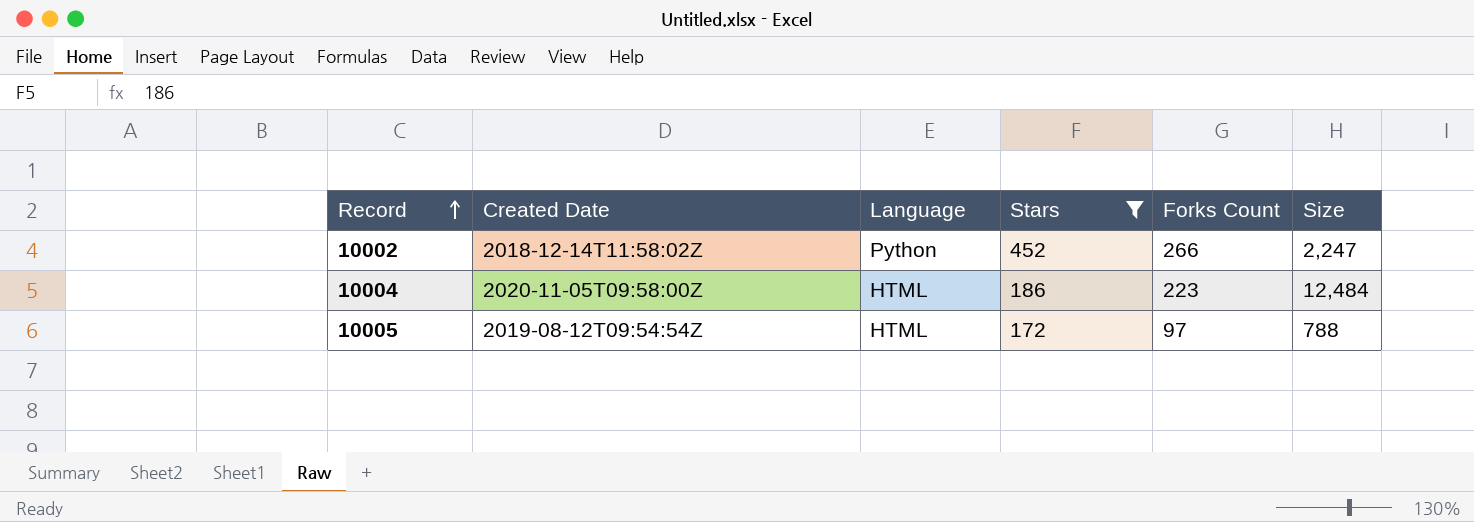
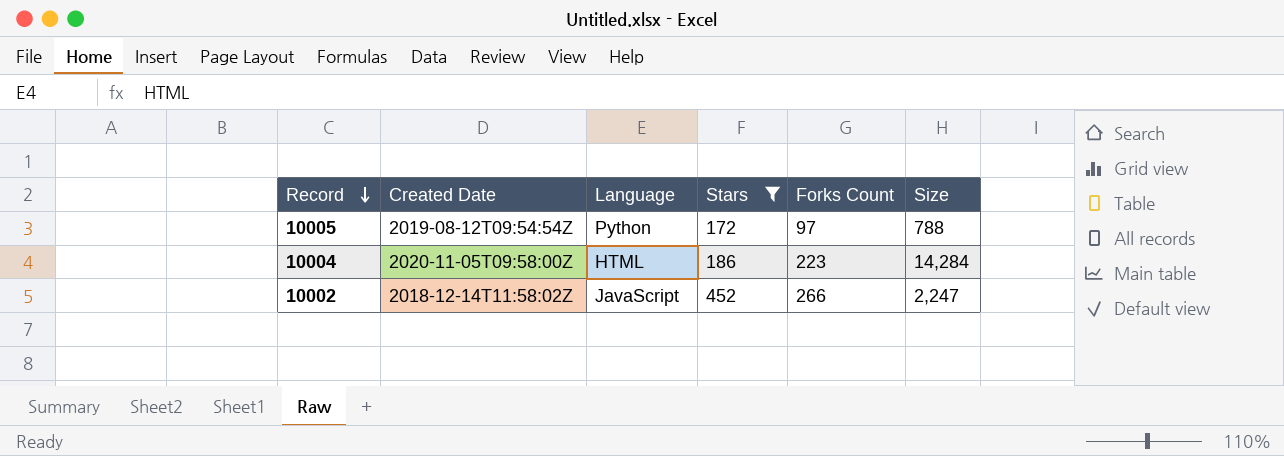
row order: Record ascending -> Record descending
10005 | Language: HTML -> Python
10004 | Size: 12,484 -> 14,284
10002 | Language: Python -> JavaScript

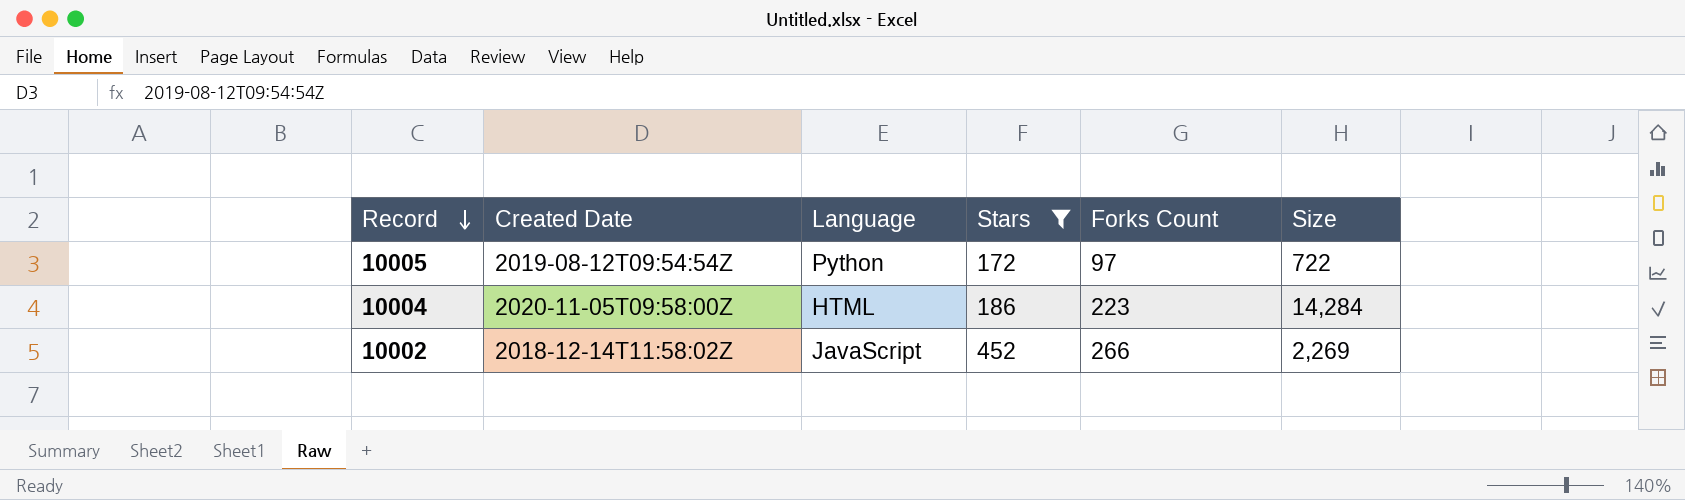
10005 | Size: 788 -> 722
10002 | Size: 2,247 -> 2,269

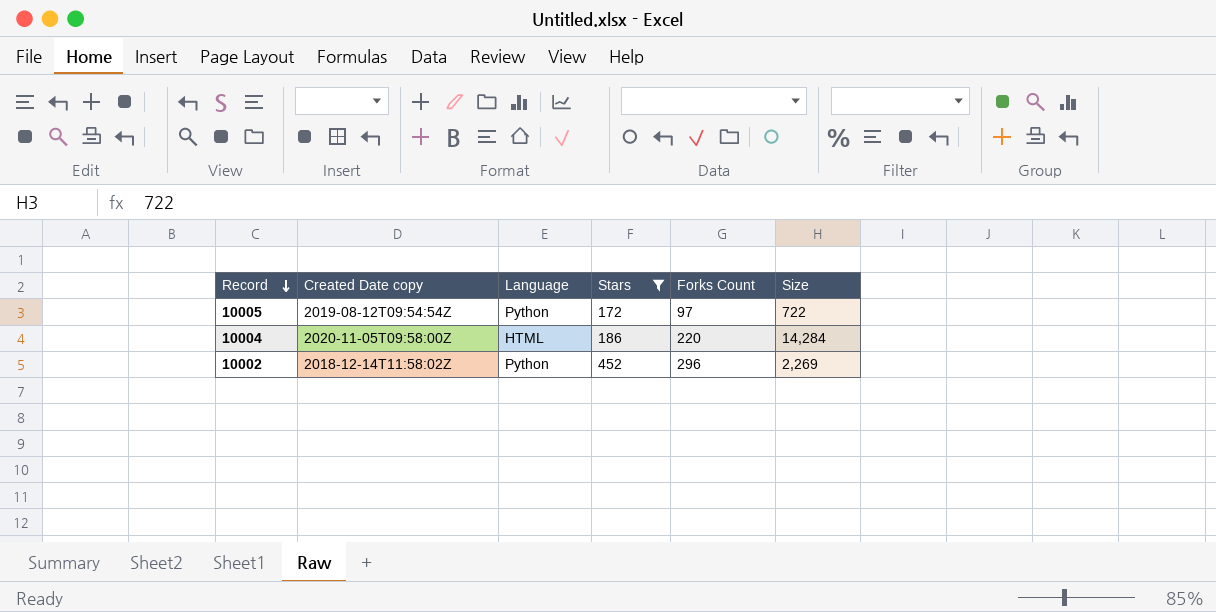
column name: Created Date -> Created Date copy
10004 | Forks Count: 223 -> 220
10002 | Language: JavaScript -> Python
10002 | Forks Count: 266 -> 296

